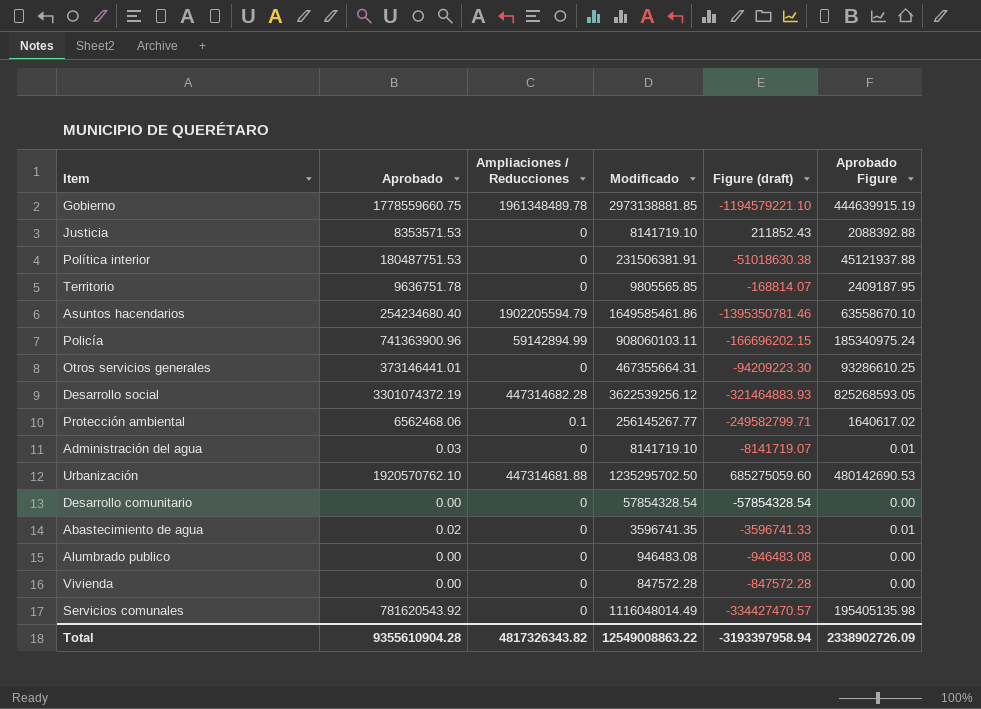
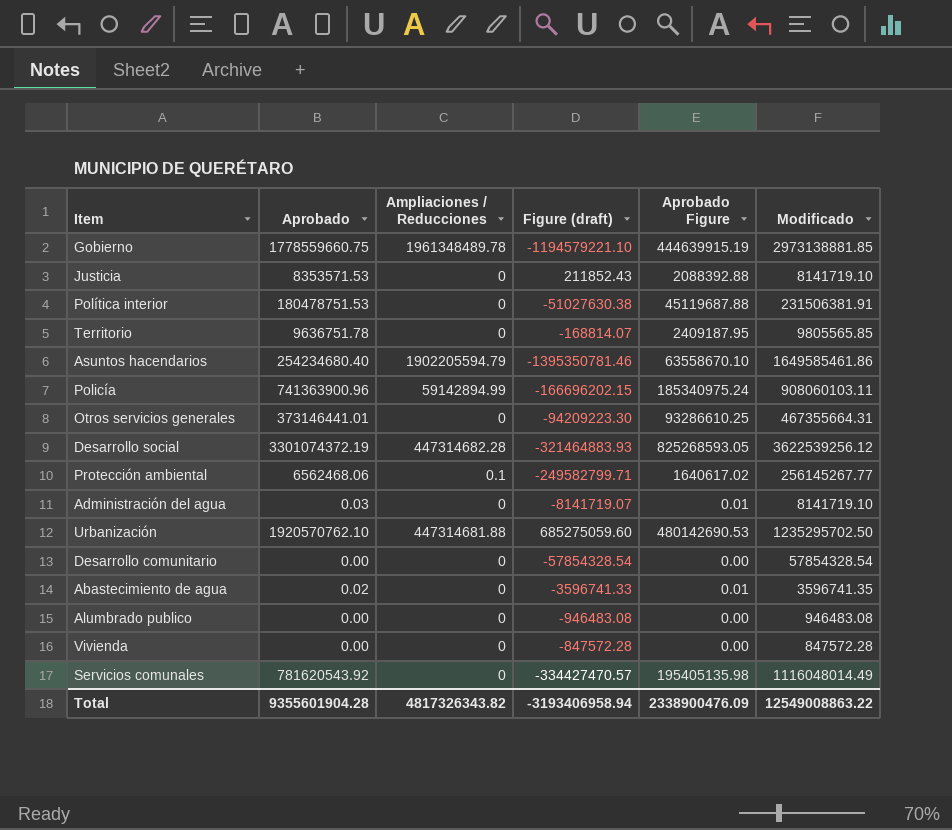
column Modificado | position: 4 -> 6
Política interior | Aprobado: 180487751.53 -> 180478751.53
Política interior | Figure (draft): -51018630.38 -> -51027630.38
Política interior | Aprobado Figure: 45121937.88 -> 45119687.88
Total | Aprobado: 9355610904.28 -> 9355601904.28
Total | Figure (draft): -3193397958.94 -> -3193406958.94
Total | Aprobado Figure: 2338902726.09 -> 2338900476.09

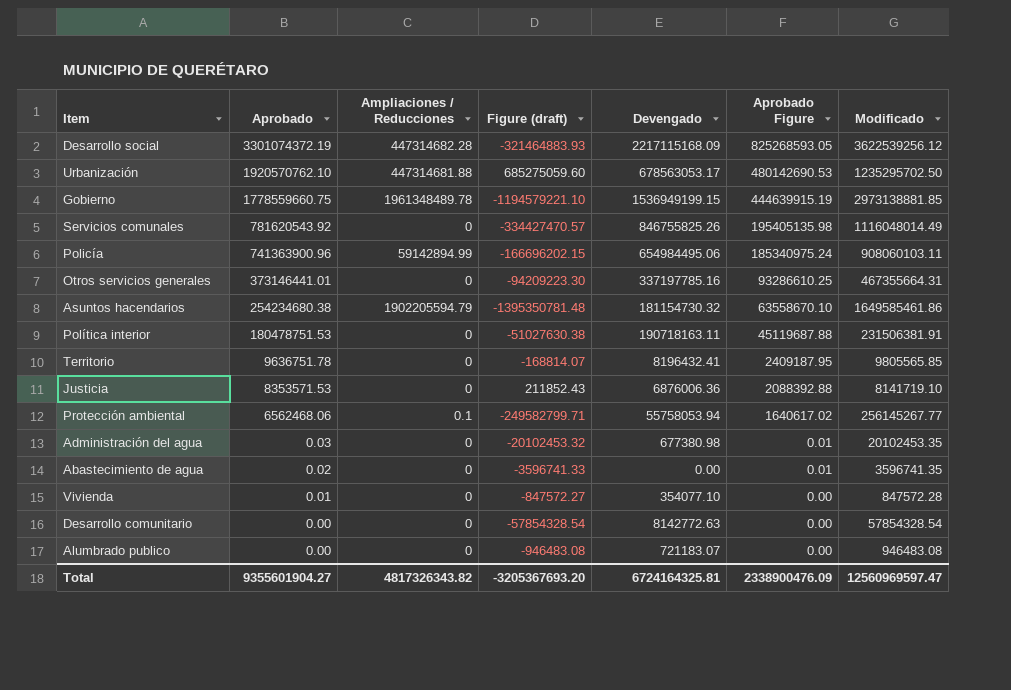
row order: none -> Aprobado descending
column Devengado | position: none -> 5
Asuntos hacendarios | Aprobado: 254234680.40 -> 254234680.38
Asuntos hacendarios | Figure (draft): -1395350781.46 -> -1395350781.48
Administración del agua | Figure (draft): -8141719.07 -> -20102453.32
Administración del agua | Modificado: 8141719.10 -> 20102453.35
Vivienda | Aprobado: 0.00 -> 0.01
Vivienda | Figure (draft): -847572.28 -> -847572.27
Total | Aprobado: 9355601904.28 -> 9355601904.27
Total | Figure (draft): -3193406958.94 -> -3205367693.20
Total | Modificado: 12549008863.22 -> 12560969597.47

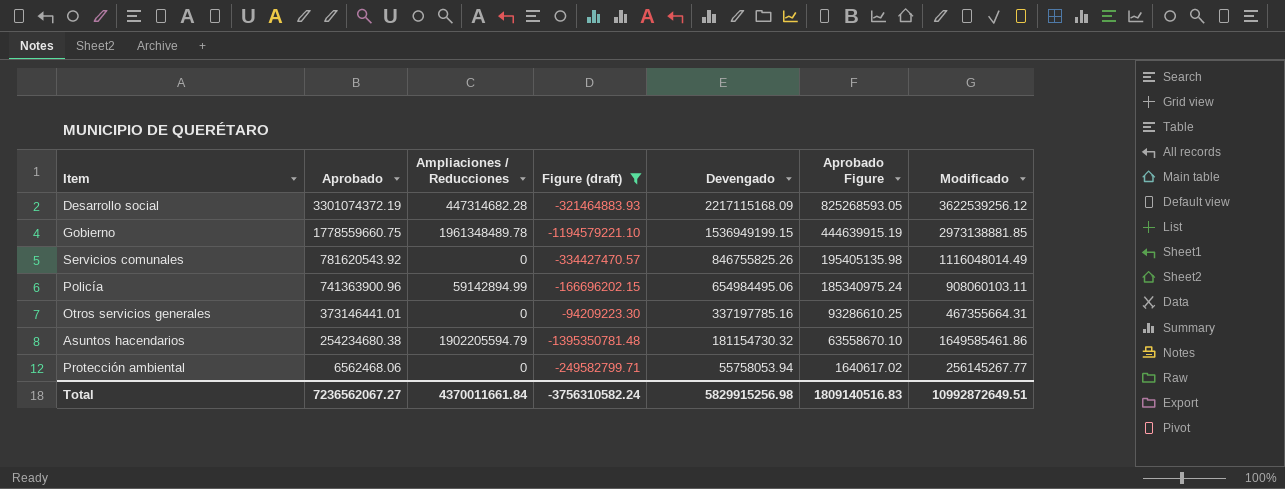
filter: none -> Figure (draft) <= -94209223.30
Protección ambiental | Ampliaciones / Reducciones: 0.1 -> 0
Total | Aprobado: 9355601904.27 -> 7236562067.27
Total | Ampliaciones / Reducciones: 4817326343.82 -> 4370011661.84
Total | Figure (draft): -3205367693.20 -> -3756310582.24
Total | Devengado: 6724164325.81 -> 5829915256.98
Total | Aprobado Figure: 2338900476.09 -> 1809140516.83
Total | Modificado: 12560969597.47 -> 10992872649.51

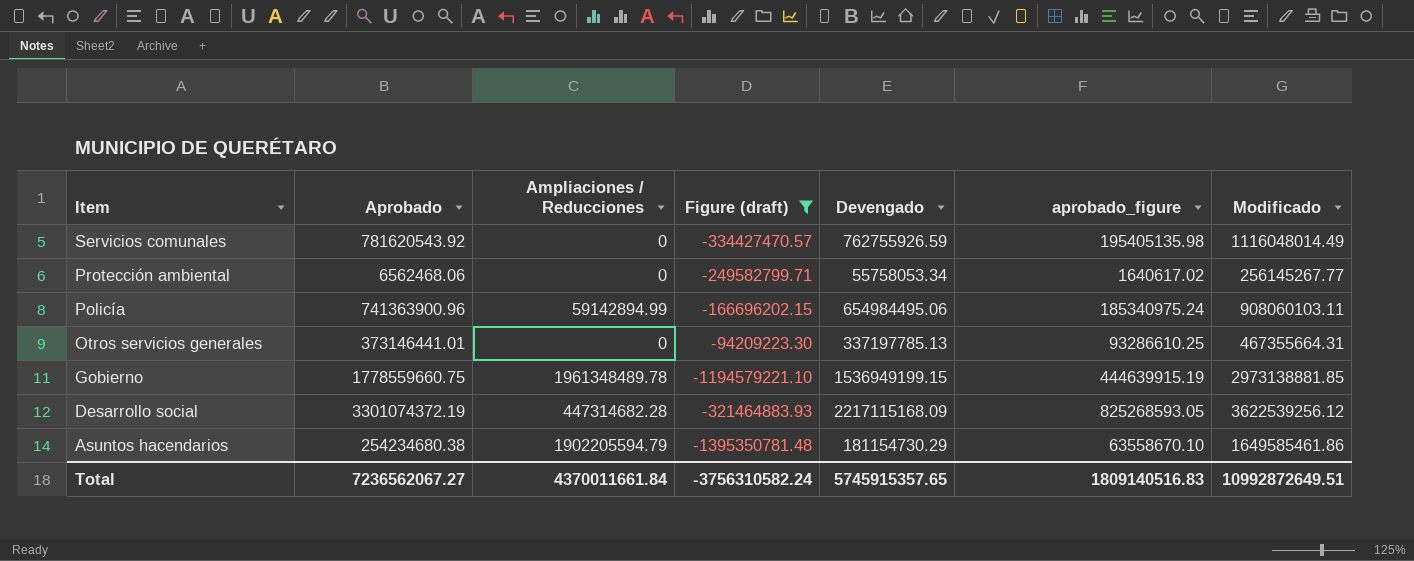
row order: Aprobado descending -> Item descending
column name: Aprobado Figure -> aprobado_figure
Servicios comunales | Devengado: 846755825.26 -> 762755926.59
Protección ambiental | Devengado: 55758053.94 -> 55758053.34
Otros servicios generales | Devengado: 337197785.16 -> 337197785.13
Asuntos hacendarios | Devengado: 181154730.32 -> 181154730.29
Total | Devengado: 5829915256.98 -> 5745915357.65

